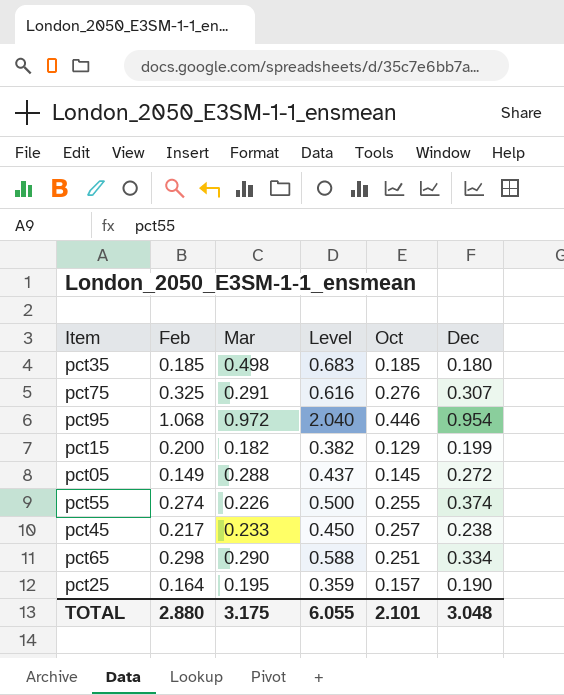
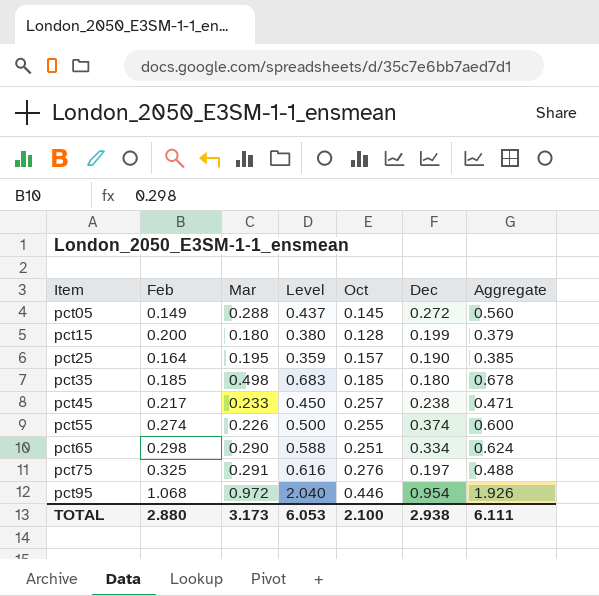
row order: none -> Item ascending
column Aggregate | formula: none -> [Mar] + [Dec]
pct15 | Mar: 0.182 -> 0.180
pct15 | Level: 0.382 -> 0.380
pct15 | Oct: 0.129 -> 0.128
pct75 | Dec: 0.307 -> 0.197
TOTAL | Mar: 3.175 -> 3.173
TOTAL | Level: 6.055 -> 6.053
TOTAL | Oct: 2.101 -> 2.100
TOTAL | Dec: 3.048 -> 2.938

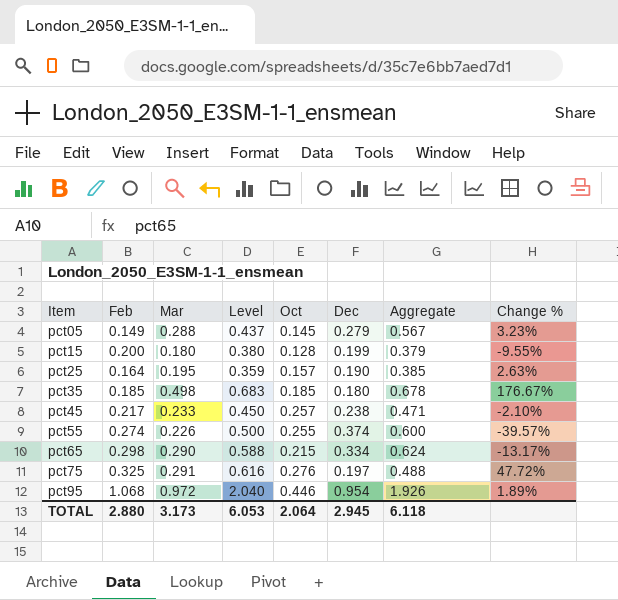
column Change % | formula: none -> ([Mar] - [Dec]) / [Dec]
pct05 | Dec: 0.272 -> 0.279
pct05 | Aggregate: 0.560 -> 0.567
pct65 | Oct: 0.251 -> 0.215
TOTAL | Oct: 2.100 -> 2.064
TOTAL | Dec: 2.938 -> 2.945
TOTAL | Aggregate: 6.111 -> 6.118

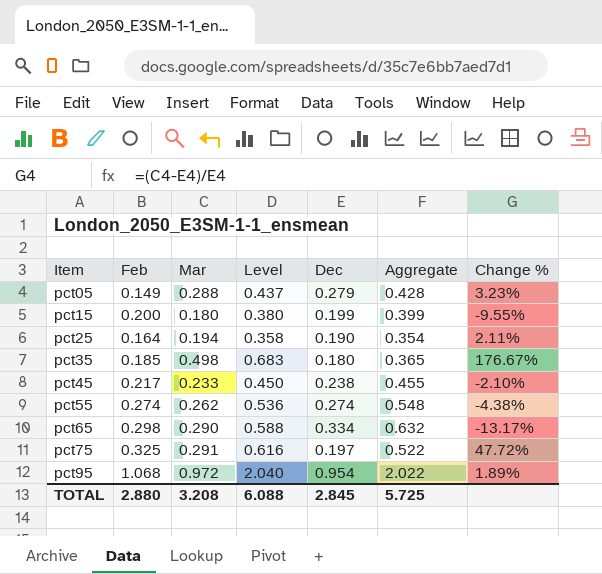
column Oct | position: 5 -> none
column Aggregate | formula: [Mar] + [Dec] -> [Feb] + [Dec]
pct25 | Mar: 0.195 -> 0.194
pct25 | Level: 0.359 -> 0.358
pct25 | Change %: 2.63% -> 2.11%
pct55 | Mar: 0.226 -> 0.262
pct55 | Level: 0.500 -> 0.536
pct55 | Dec: 0.374 -> 0.274
pct55 | Change %: -39.57% -> -4.38%
TOTAL | Mar: 3.173 -> 3.208
TOTAL | Level: 6.053 -> 6.088
TOTAL | Dec: 2.945 -> 2.845
TOTAL | Aggregate: 6.118 -> 5.725

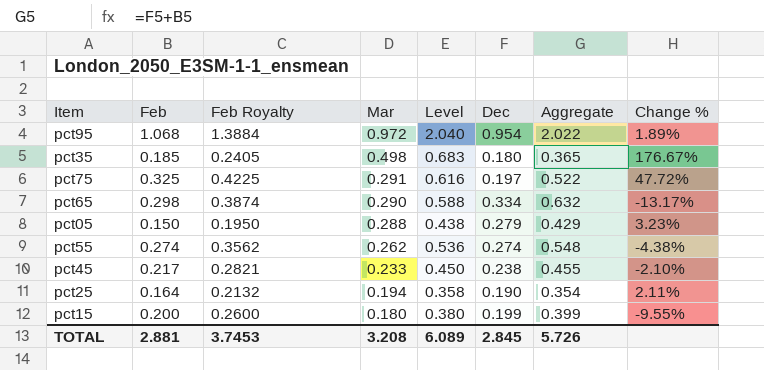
row order: Item ascending -> Mar descending
column Feb Royalty | formula: none -> [Feb] * 1.3
pct05 | Feb: 0.149 -> 0.150
pct05 | Level: 0.437 -> 0.438
pct05 | Aggregate: 0.428 -> 0.429
TOTAL | Feb: 2.880 -> 2.881
TOTAL | Level: 6.088 -> 6.089
TOTAL | Aggregate: 5.725 -> 5.726

